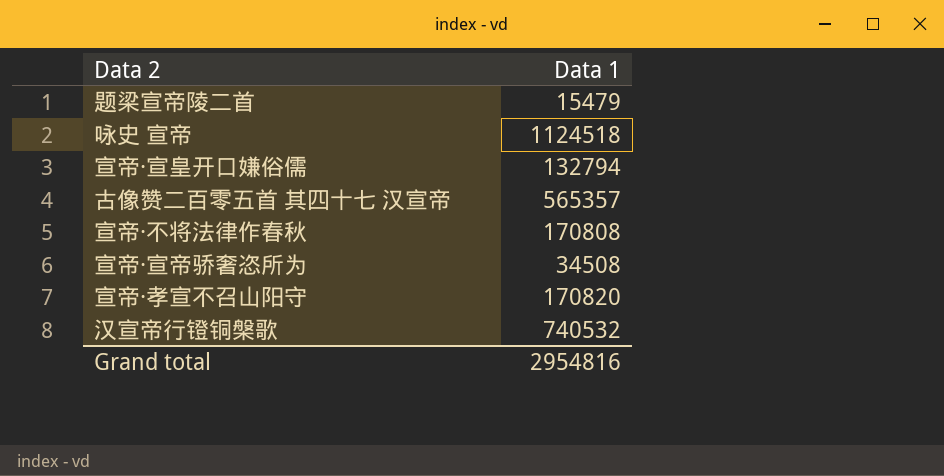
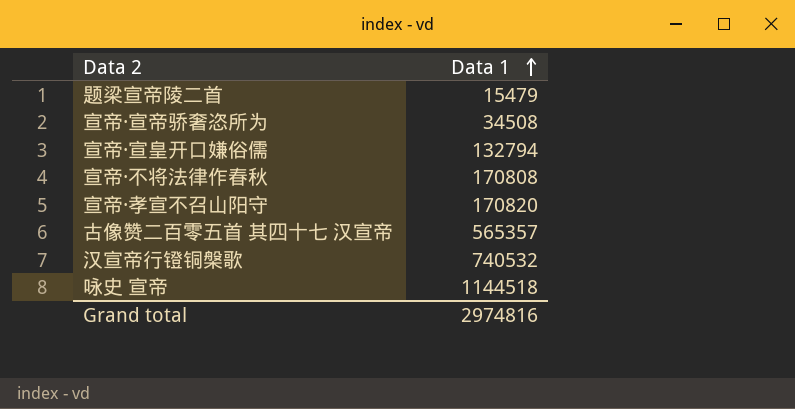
row order: none -> Data 1 ascending
咏史 宣帝 | Data 1: 1124518 -> 1144518
Grand total | Data 1: 2954816 -> 2974816

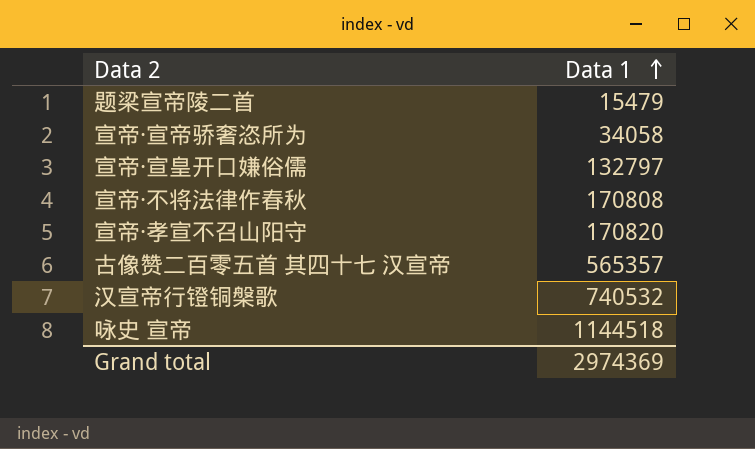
宣帝·宣帝骄奢恣所为 | Data 1: 34508 -> 34058
宣帝·宣皇开口嫌俗儒 | Data 1: 132794 -> 132797
Grand total | Data 1: 2974816 -> 2974369

